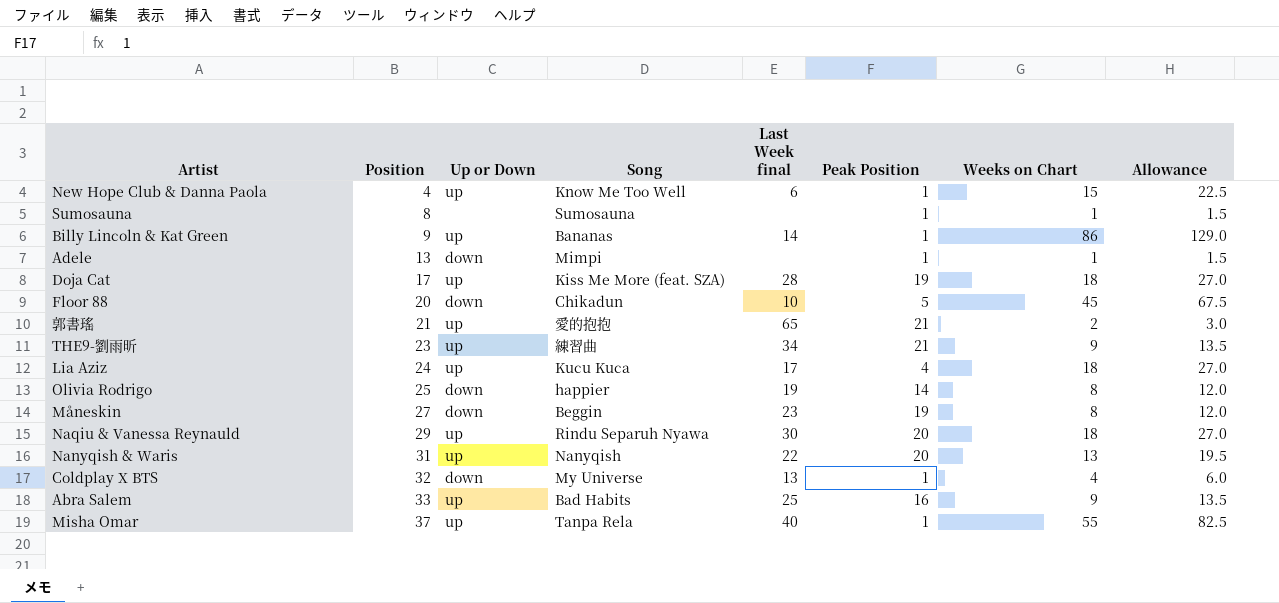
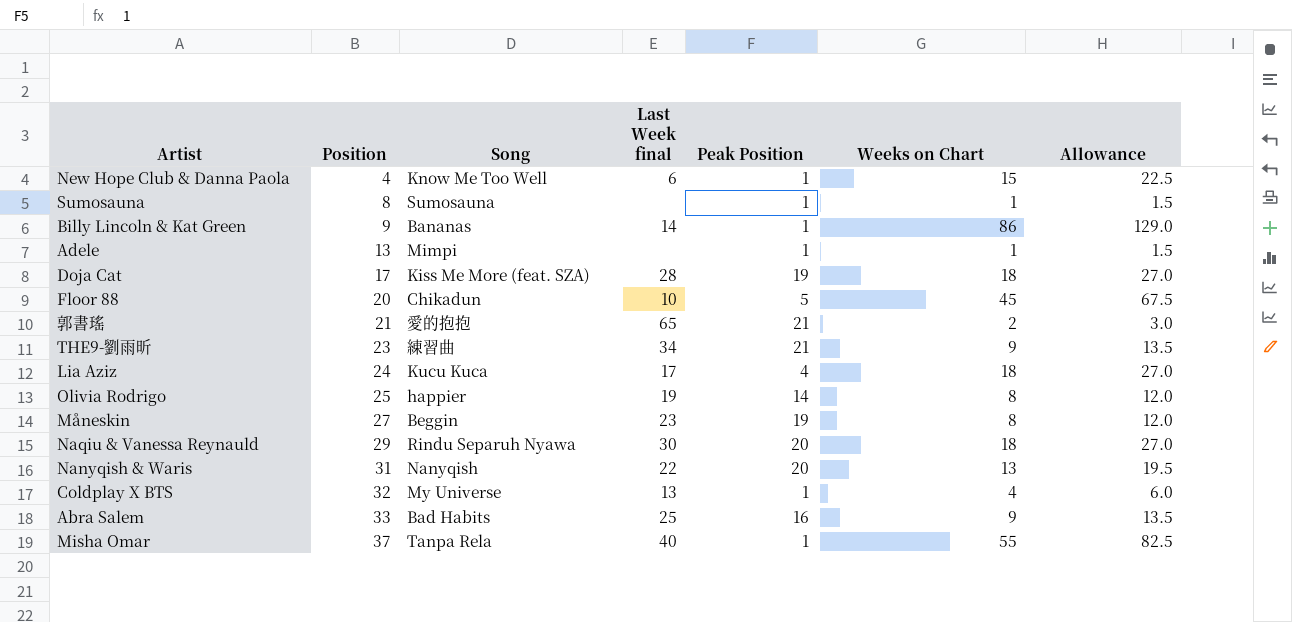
column Up or Down | position: 3 -> none

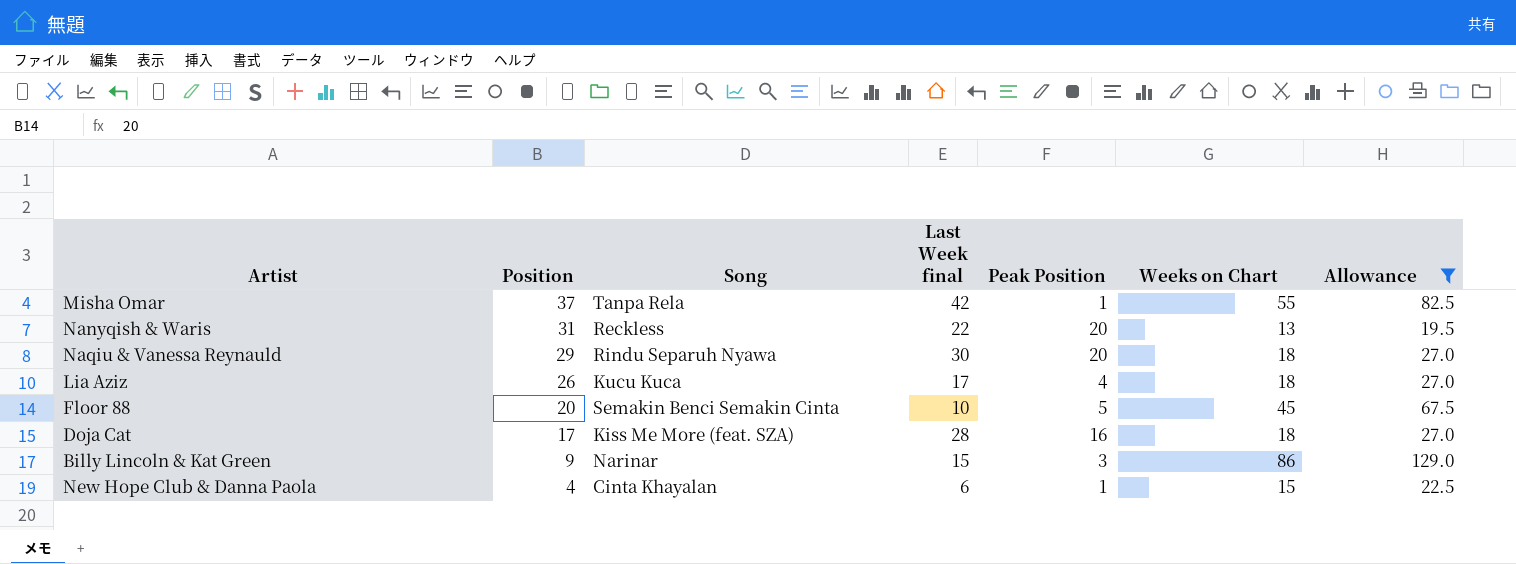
filter: none -> Allowance >= 19.5
row order: Position ascending -> Position descending
Misha Omar | Last Week final: 40 -> 42
Nanyqish & Waris | Song: Nanyqish -> Reckless
Lia Aziz | Position: 24 -> 26
Floor 88 | Song: Chikadun -> Semakin Benci Semakin Cinta
Doja Cat | Peak Position: 19 -> 16
Billy Lincoln & Kat Green | Song: Bananas -> Narinar
Billy Lincoln & Kat Green | Last Week final: 14 -> 15
Billy Lincoln & Kat Green | Peak Position: 1 -> 3
New Hope Club & Danna Paola | Song: Know Me Too Well -> Cinta Khayalan

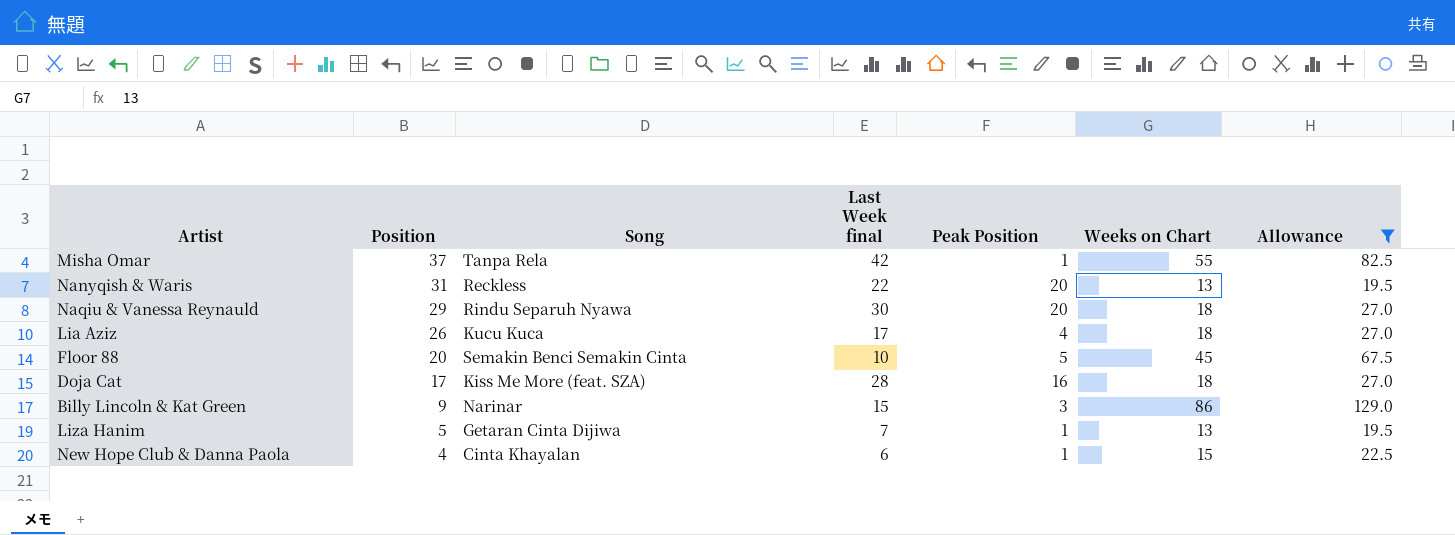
row Liza Hanim: none -> 5 | Getaran Cinta Dijiwa | 7 | 1 | 13 | 19.5

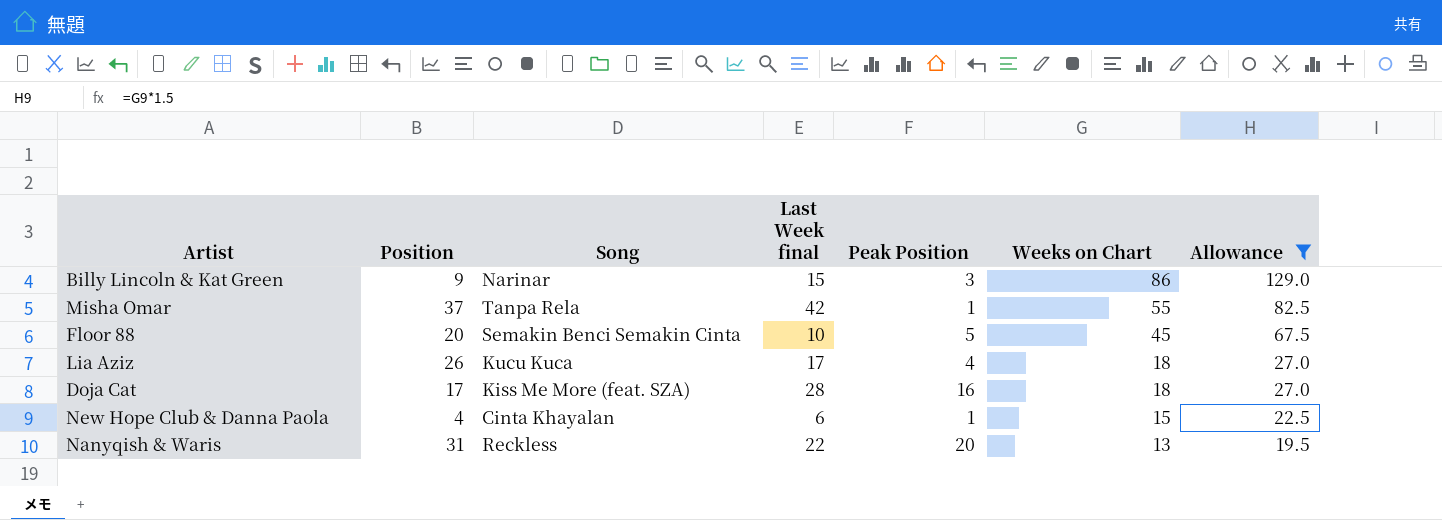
row order: Position descending -> Weeks on Chart descending
row Naqiu & Vanessa Reynauld: 29 | Rindu Separuh Nyawa | 30 | 20 | 18 | 27.0 -> none
row Liza Hanim: 5 | Getaran Cinta Dijiwa | 7 | 1 | 13 | 19.5 -> none

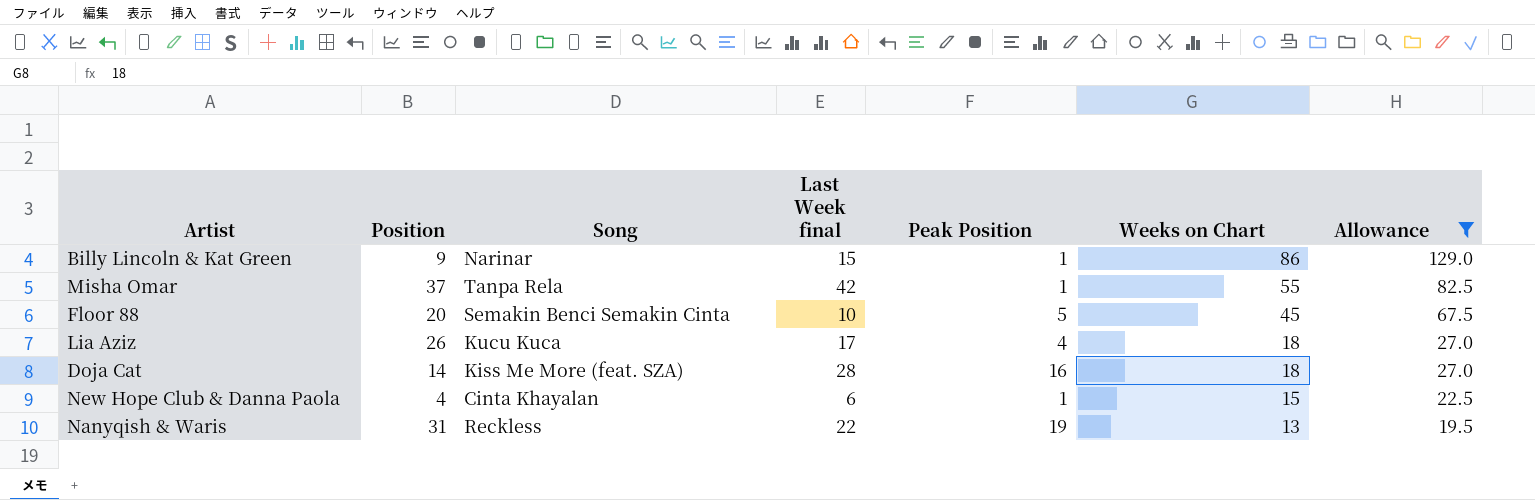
Billy Lincoln & Kat Green | Peak Position: 3 -> 1
Doja Cat | Position: 17 -> 14
Nanyqish & Waris | Peak Position: 20 -> 19

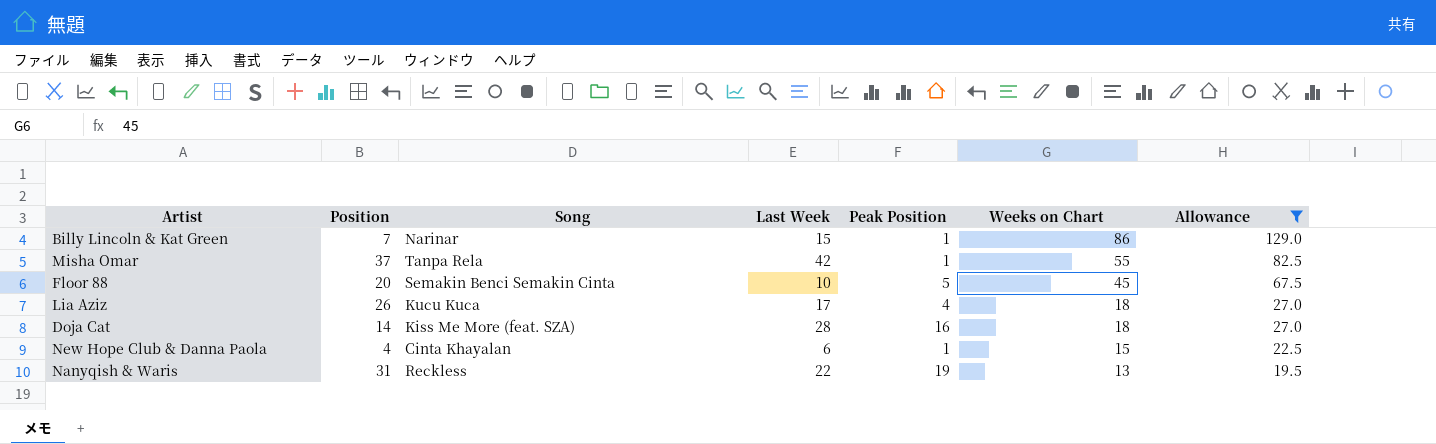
column name: Last Week final -> Last Week
Billy Lincoln & Kat Green | Position: 9 -> 7

